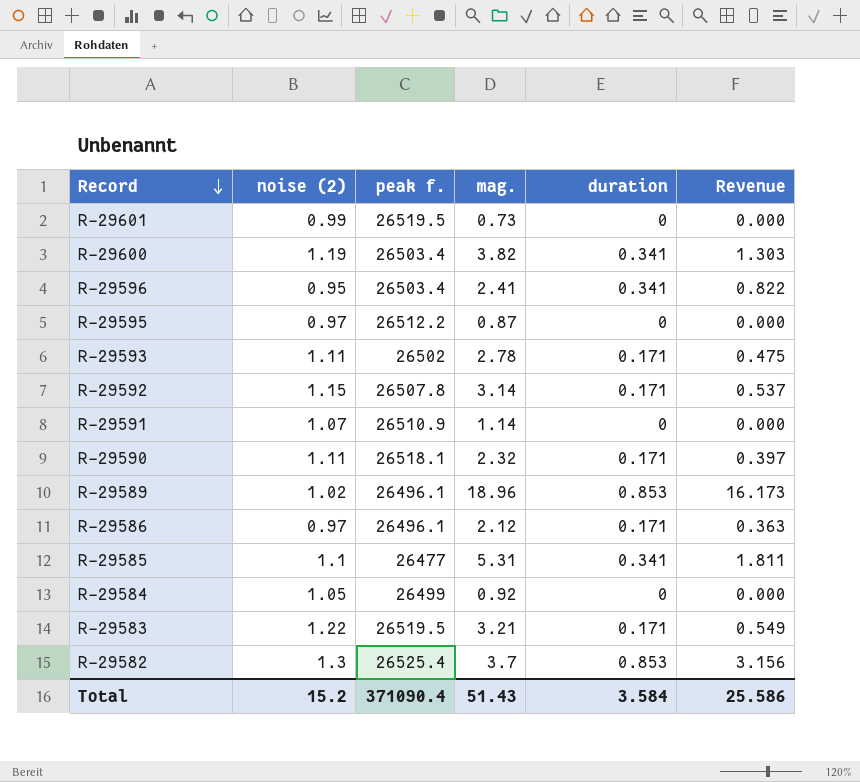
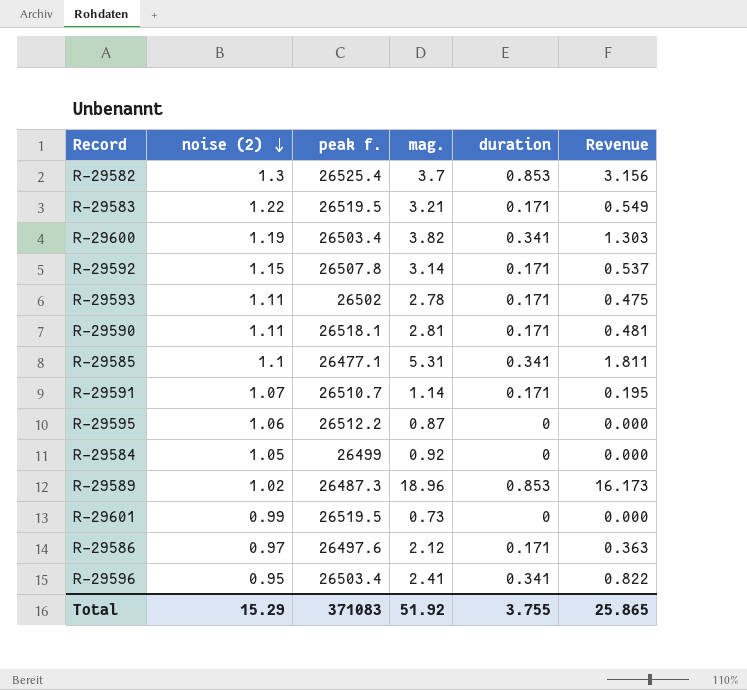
row order: Record descending -> noise (2) descending
R-29590 | mag.: 2.32 -> 2.81
R-29590 | Revenue: 0.397 -> 0.481
R-29585 | peak f.: 26477 -> 26477.1
R-29591 | peak f.: 26510.9 -> 26510.7
R-29591 | duration: 0 -> 0.171
R-29591 | Revenue: 0.000 -> 0.195
R-29595 | noise (2): 0.97 -> 1.06
R-29589 | peak f.: 26496.1 -> 26487.3
R-29586 | peak f.: 26496.1 -> 26497.6
Total | noise (2): 15.2 -> 15.29
Total | peak f.: 371090.4 -> 371083
Total | mag.: 51.43 -> 51.92
Total | duration: 3.584 -> 3.755
Total | Revenue: 25.586 -> 25.865

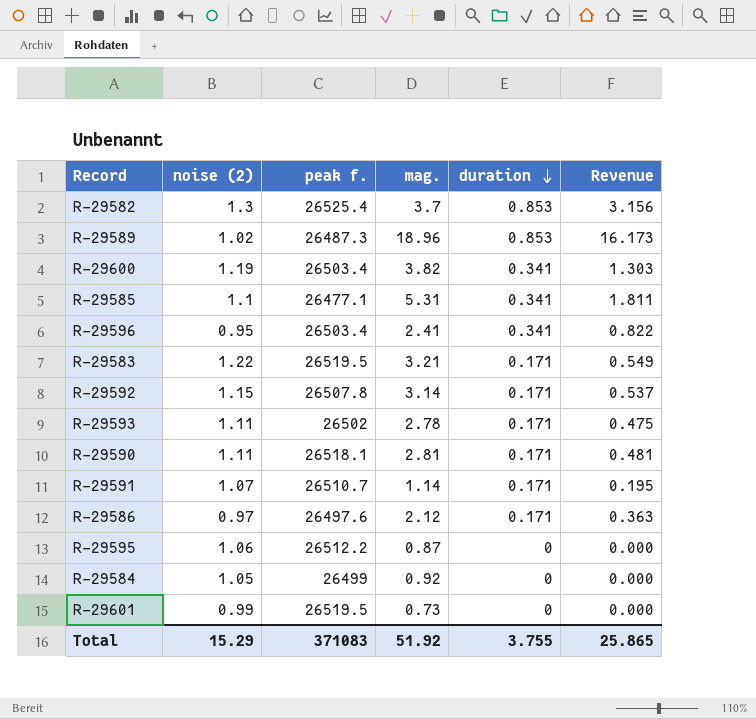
row order: noise (2) descending -> duration descending

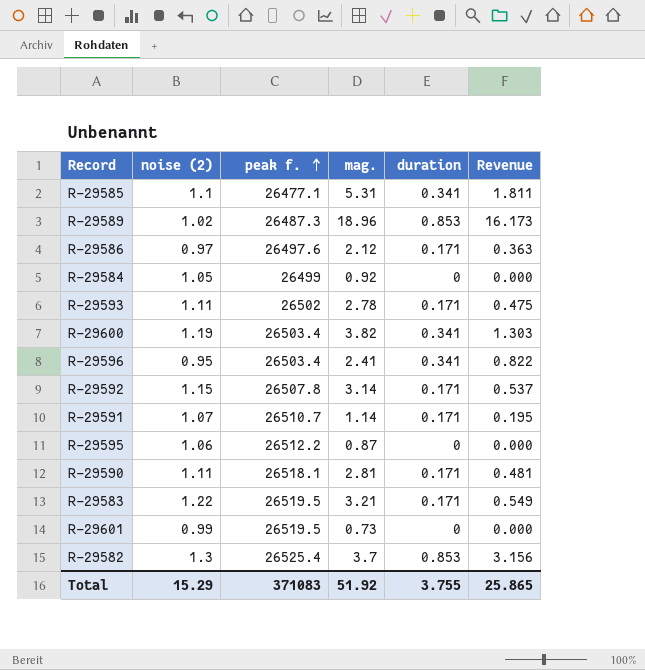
row order: duration descending -> peak f. ascending

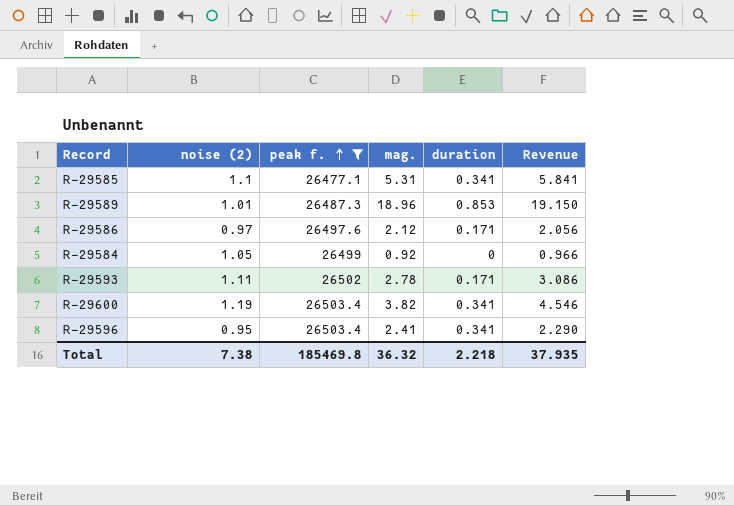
filter: none -> peak f. <= 26503.4
column Revenue | formula: [mag.] * [duration] -> [noise (2)] * [mag.]
R-29589 | noise (2): 1.02 -> 1.01
Total | noise (2): 15.29 -> 7.38
Total | peak f.: 371083 -> 185469.8
Total | mag.: 51.92 -> 36.32
Total | duration: 3.755 -> 2.218
Total | Revenue: 25.865 -> 37.935

